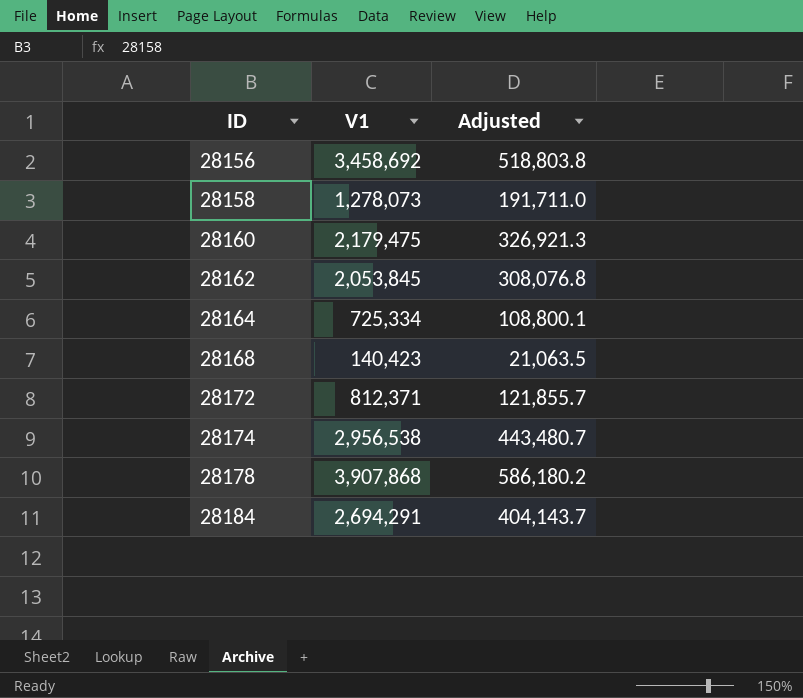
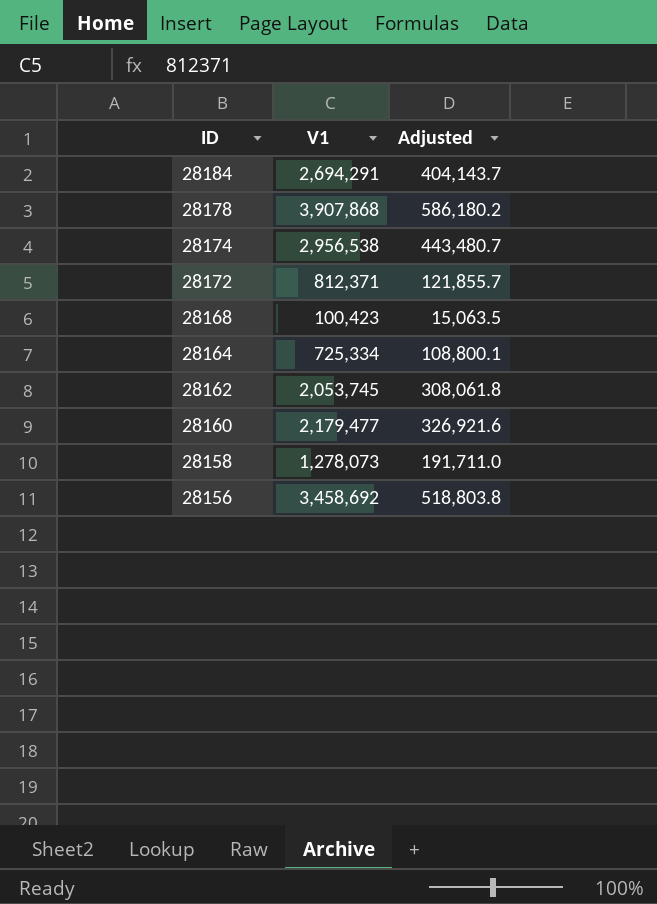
row order: ID ascending -> ID descending
28168 | V1: 140,423 -> 100,423
28168 | Adjusted: 21,063.5 -> 15,063.5
28162 | V1: 2,053,845 -> 2,053,745
28162 | Adjusted: 308,076.8 -> 308,061.8
28160 | V1: 2,179,475 -> 2,179,477
28160 | Adjusted: 326,921.3 -> 326,921.6

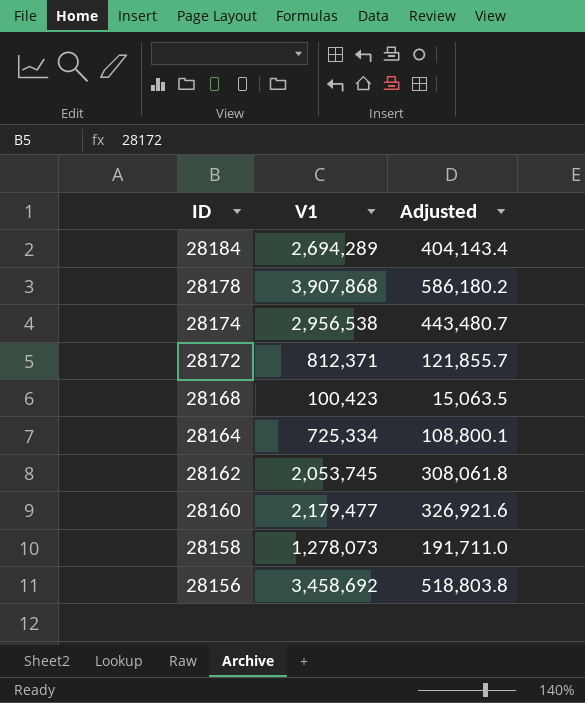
28184 | V1: 2,694,291 -> 2,694,289
28184 | Adjusted: 404,143.7 -> 404,143.4

